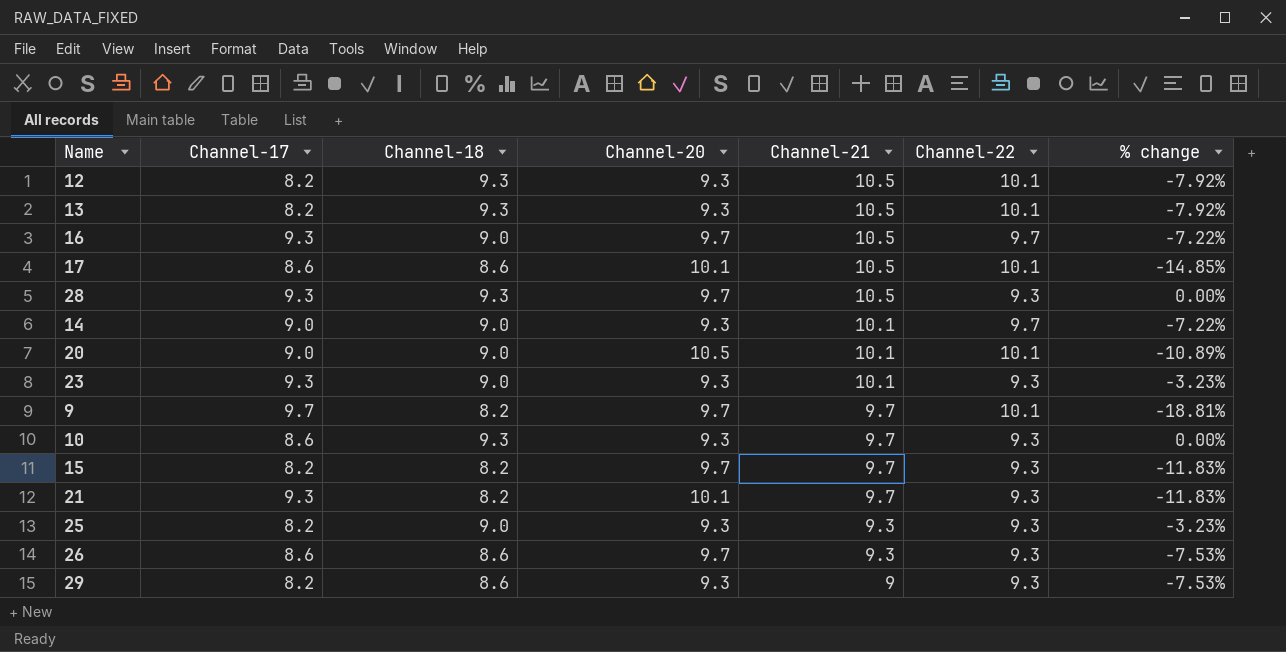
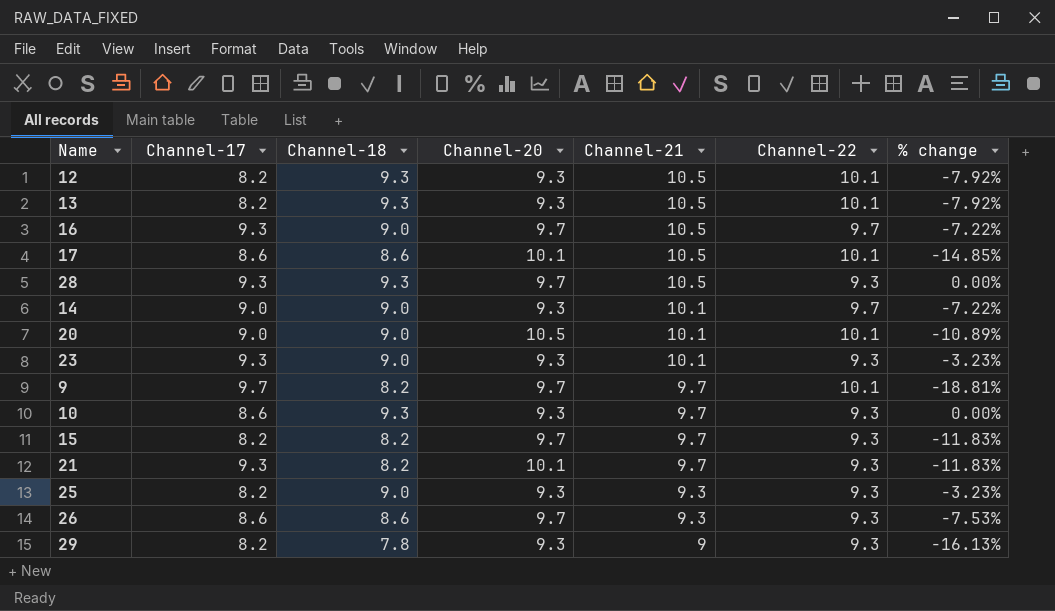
29 | Channel-18: 8.6 -> 7.8
29 | % change: -7.53% -> -16.13%

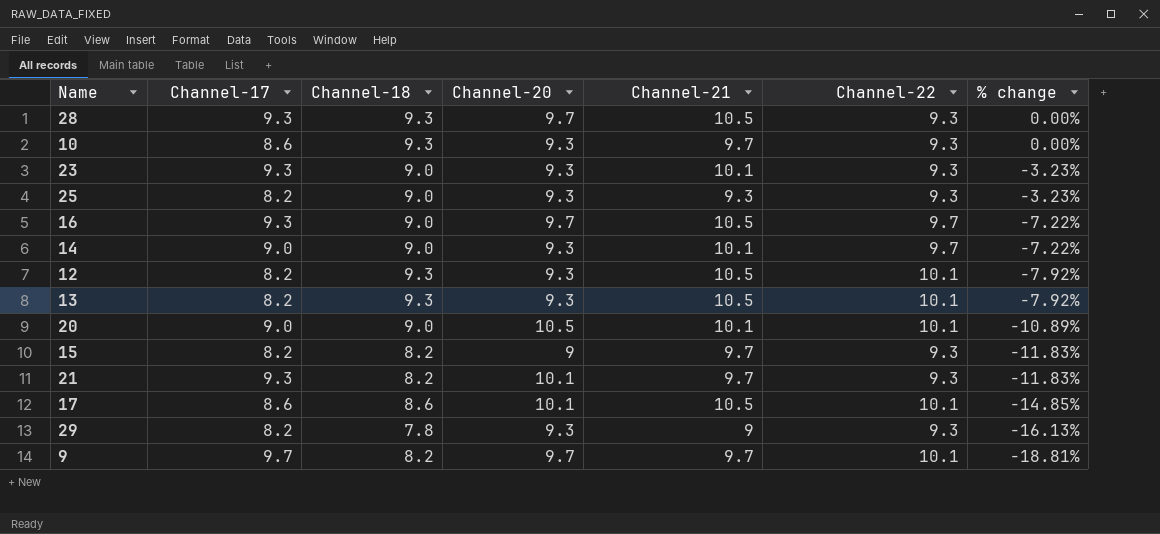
row order: Channel-21 descending -> % change descending
row 26: 8.6 | 8.6 | 9.7 | 9.3 | 9.3 | -7.53% -> none
15 | Channel-20: 9.7 -> 9

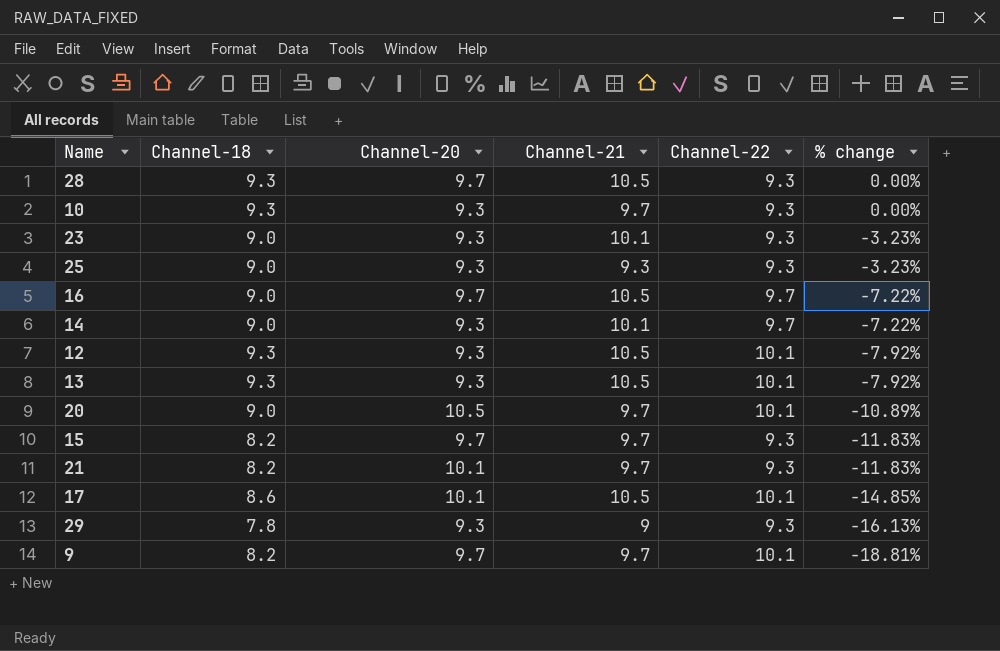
column Channel-17 | position: 2 -> none
20 | Channel-21: 10.1 -> 9.7
15 | Channel-20: 9 -> 9.7

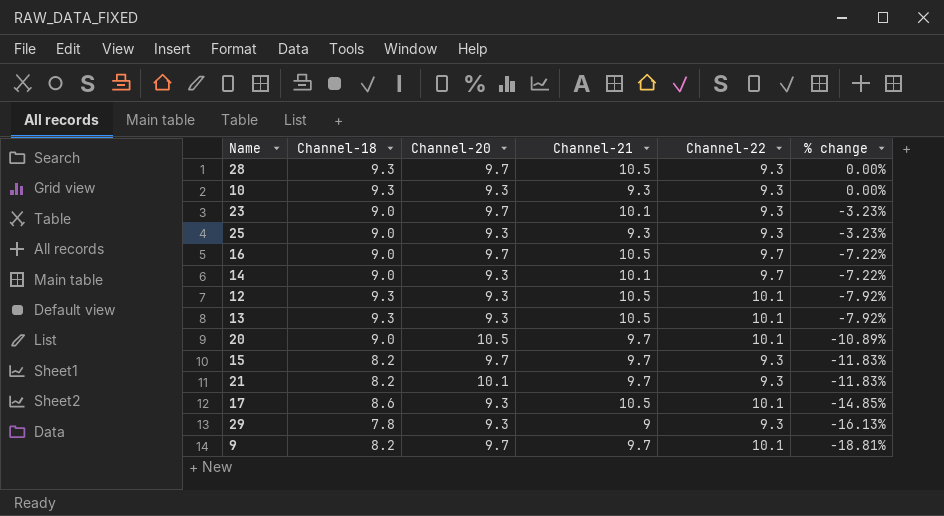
10 | Channel-21: 9.7 -> 9.3
23 | Channel-20: 9.3 -> 9.7
17 | Channel-20: 10.1 -> 9.3

